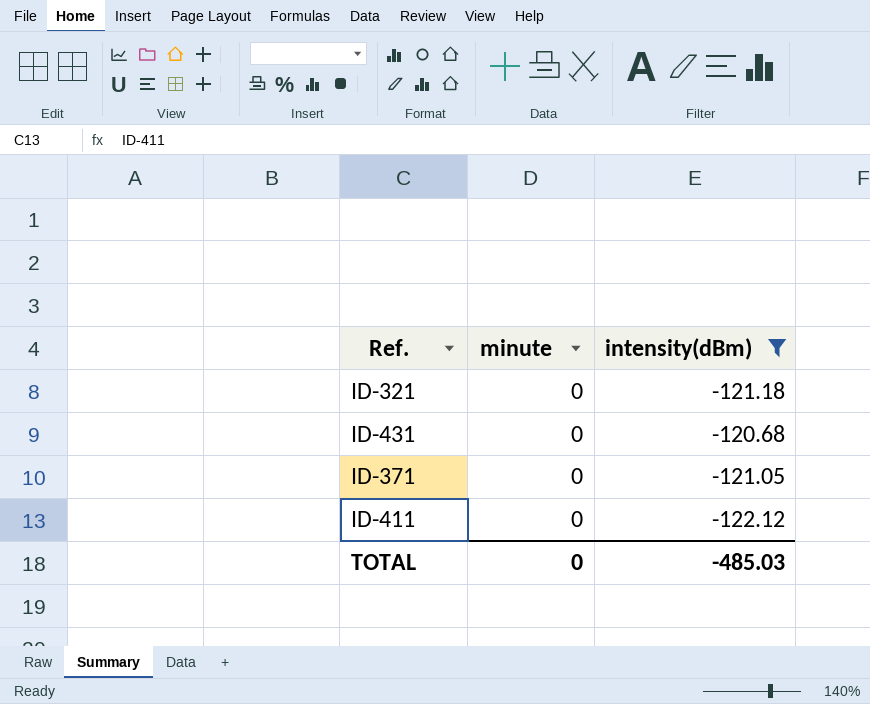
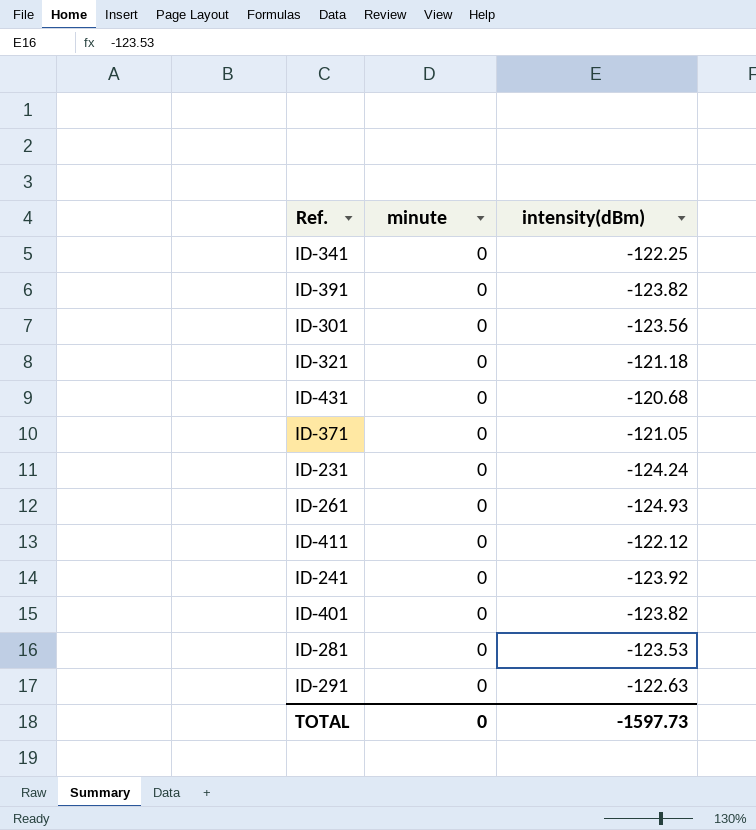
filter: intensity(dBm) >= -122.12 -> none
TOTAL | intensity(dBm): -485.03 -> -1597.73

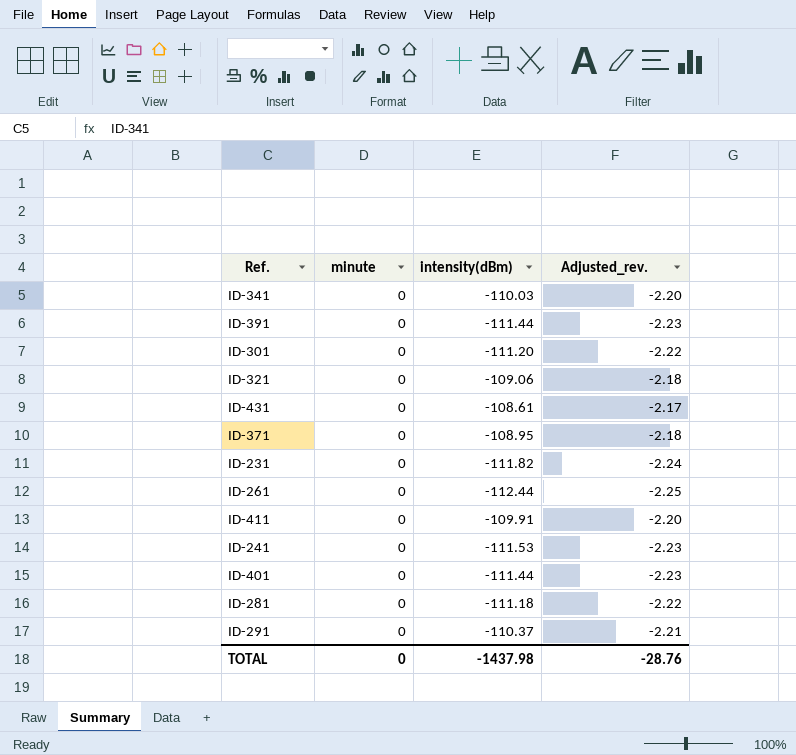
column Adjusted_rev. | formula: none -> [intensity(dBm)] * 0.02
ID-341 | intensity(dBm): -122.25 -> -110.03
ID-391 | intensity(dBm): -123.82 -> -111.44
ID-301 | intensity(dBm): -123.56 -> -111.20
ID-321 | intensity(dBm): -121.18 -> -109.06
ID-431 | intensity(dBm): -120.68 -> -108.61
ID-371 | intensity(dBm): -121.05 -> -108.95
ID-231 | intensity(dBm): -124.24 -> -111.82
ID-261 | intensity(dBm): -124.93 -> -112.44
ID-411 | intensity(dBm): -122.12 -> -109.91
ID-241 | intensity(dBm): -123.92 -> -111.53
ID-401 | intensity(dBm): -123.82 -> -111.44
ID-281 | intensity(dBm): -123.53 -> -111.18
ID-291 | intensity(dBm): -122.63 -> -110.37
TOTAL | intensity(dBm): -1597.73 -> -1437.98

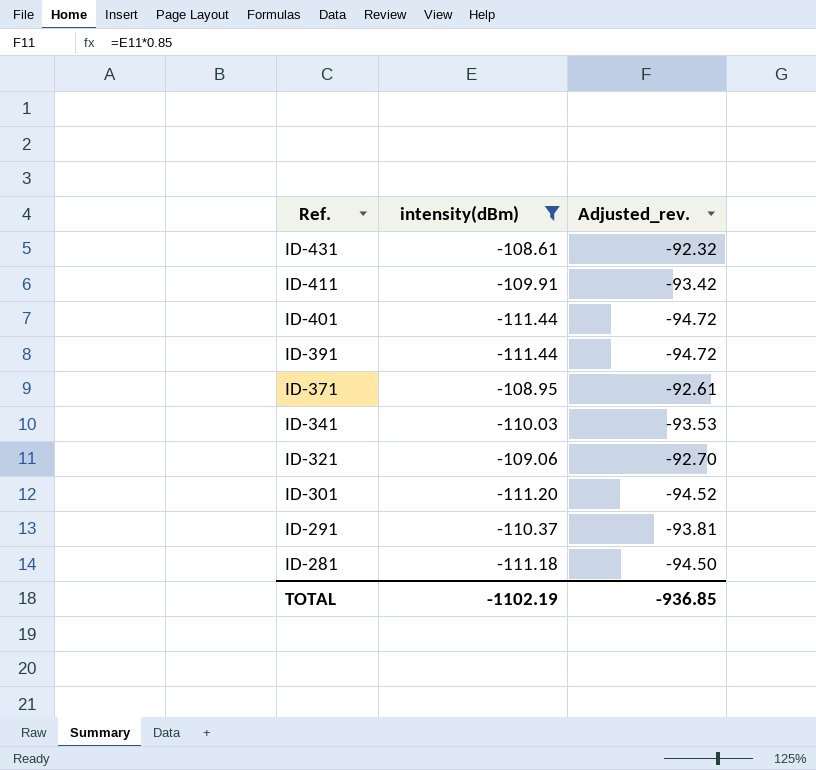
filter: none -> intensity(dBm) >= -111.44
row order: none -> Ref. descending
column minute | position: 2 -> none
column Adjusted_rev. | formula: [intensity(dBm)] * 0.02 -> [intensity(dBm)] * 0.85
TOTAL | intensity(dBm): -1437.98 -> -1102.19
TOTAL | Adjusted_rev.: -28.76 -> -936.85

